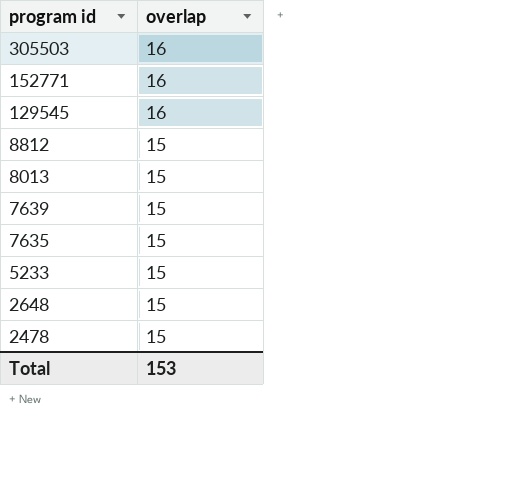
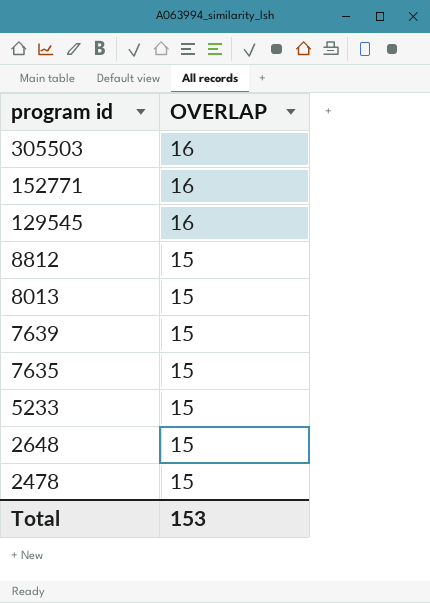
column name: overlap -> OVERLAP

